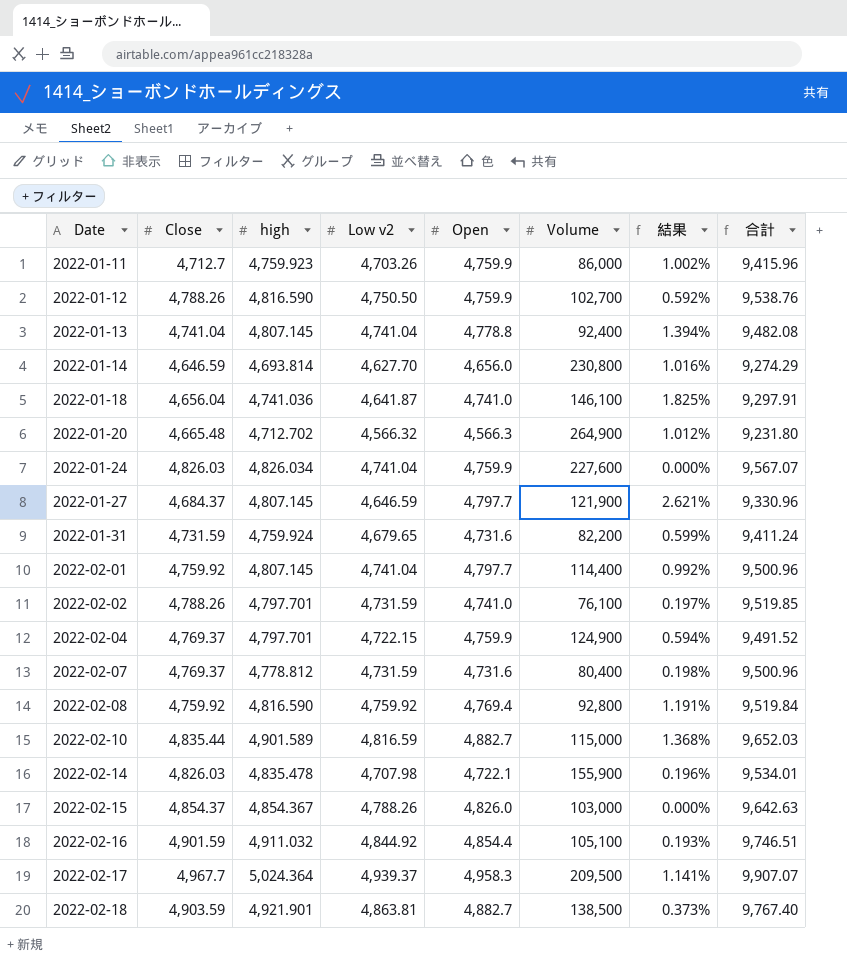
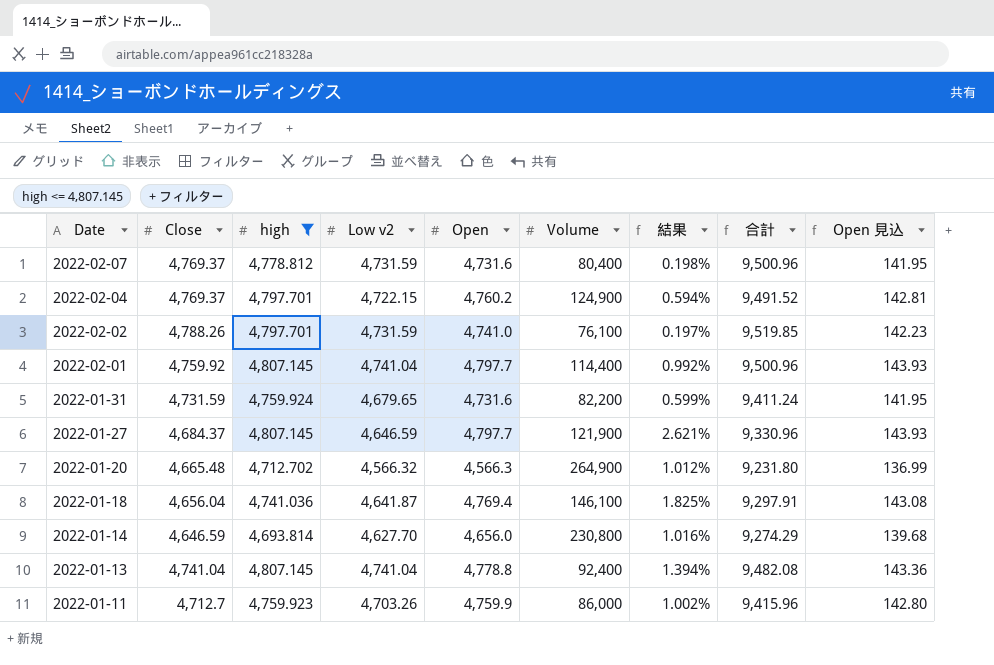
filter: none -> high <= 4,807.145
row order: Date ascending -> Date descending
column Open 見込 | formula: none -> [Open] * 0.03
2022-02-04 | Open: 4,759.9 -> 4,760.2
2022-01-18 | Open: 4,741.0 -> 4,769.4

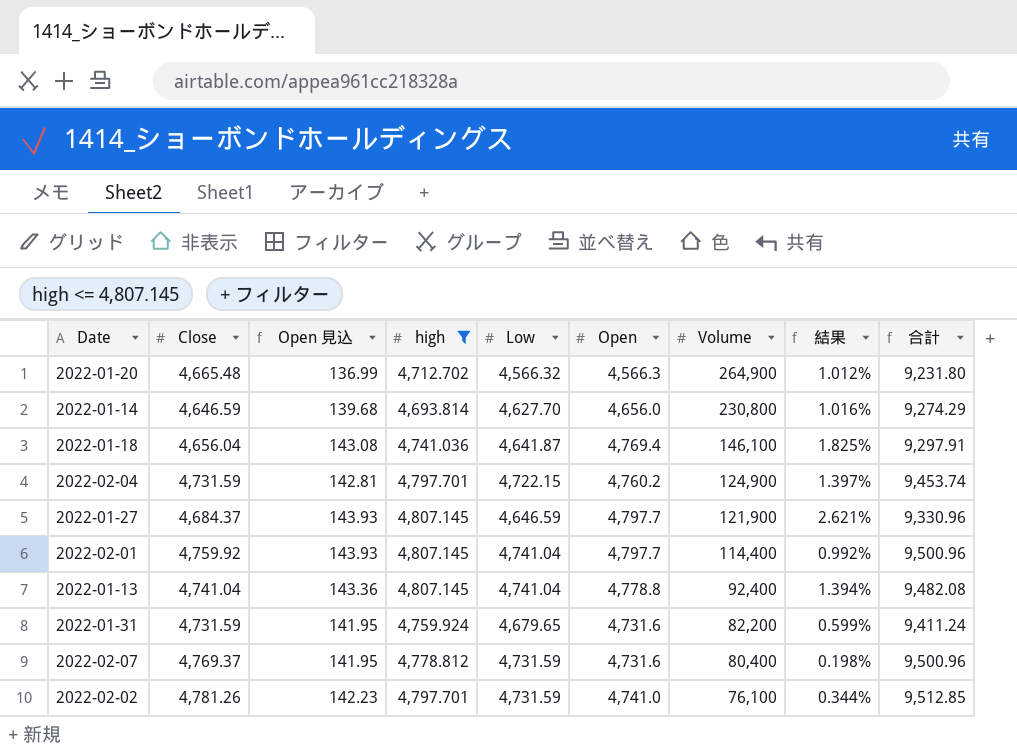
row order: Date descending -> Volume descending
column Open 見込 | position: 9 -> 3
column name: Low v2 -> Low
row 2022-01-11: 4,712.7 | 4,759.923 | 4,703.26 | 4,759.9 | 86,000 | 1.002% | 9,415.96 | 142.80 -> none
2022-02-04 | Close: 4,769.37 -> 4,731.59
2022-02-04 | 結果: 0.594% -> 1.397%
2022-02-04 | 合計: 9,491.52 -> 9,453.74
2022-02-02 | Close: 4,788.26 -> 4,781.26
2022-02-02 | 結果: 0.197% -> 0.344%
2022-02-02 | 合計: 9,519.85 -> 9,512.85

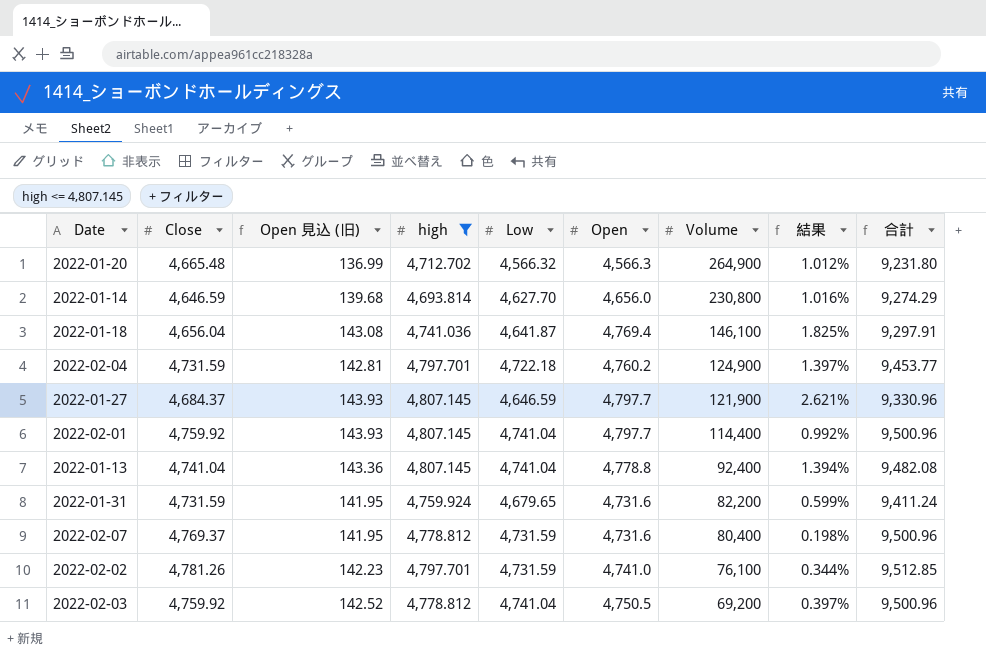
column name: Open 見込 -> Open 見込 (旧)
2022-02-04 | Low: 4,722.15 -> 4,722.18
2022-02-04 | 合計: 9,453.74 -> 9,453.77
row 2022-02-03: none -> 4,759.92 | 142.52 | 4,778.812 | 4,741.04 | 4,750.5 | 69,200 | 0.397% | 9,500.96

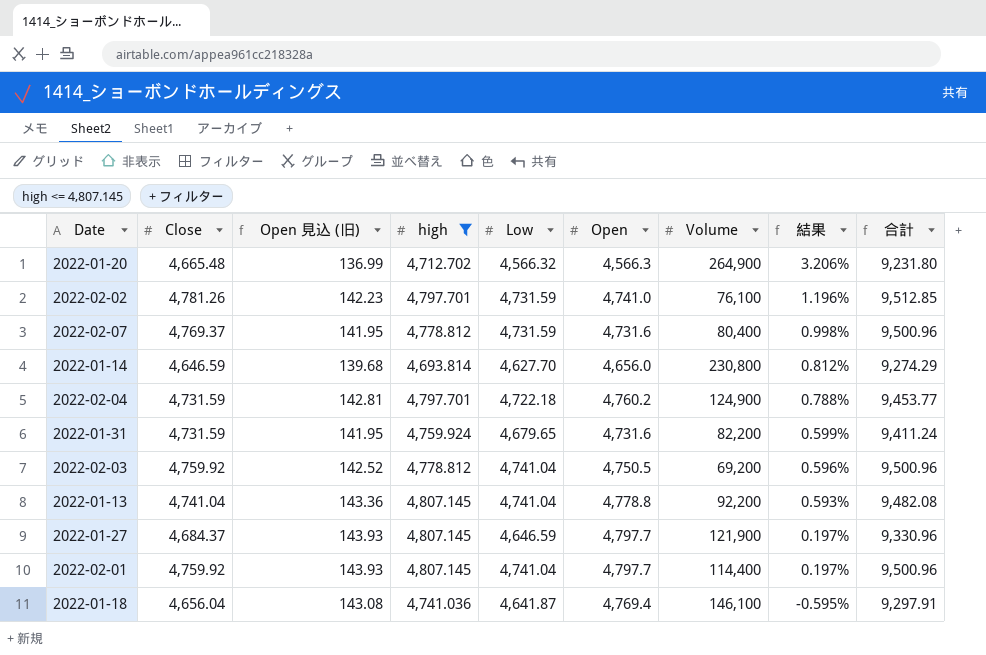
row order: Volume descending -> 結果 descending
column 結果 | formula: ([high] - [Close]) / [Close] -> ([high] - [Open]) / [Open]
2022-01-13 | Volume: 92,400 -> 92,200

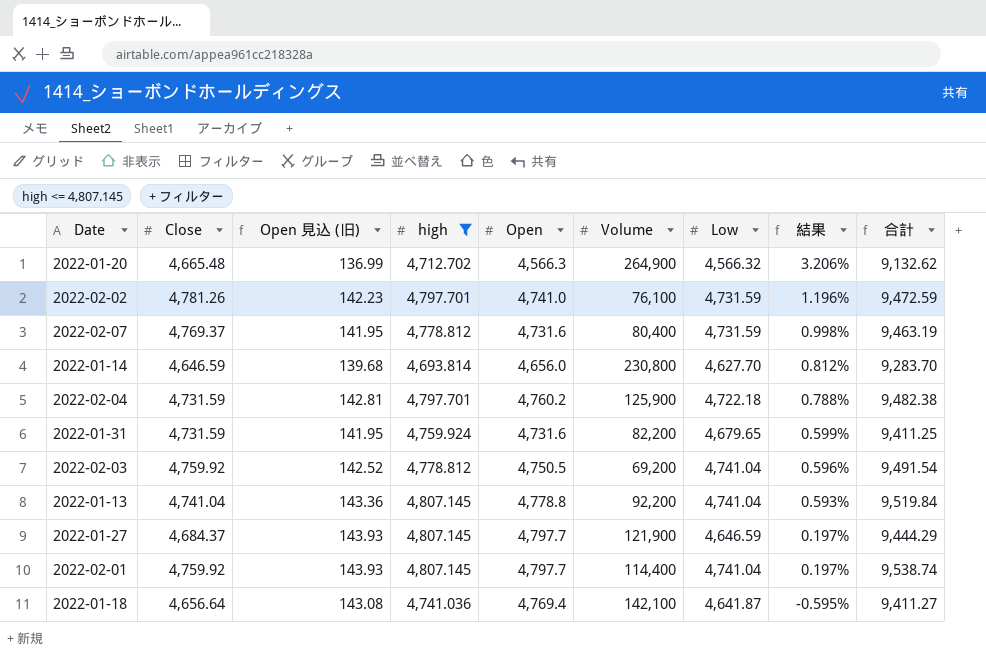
column Low | position: 5 -> 7
column 合計 | formula: [Close] + [Low] -> [Open] + [Low]
2022-02-04 | Volume: 124,900 -> 125,900
2022-01-18 | Close: 4,656.04 -> 4,656.64
2022-01-18 | Volume: 146,100 -> 142,100

